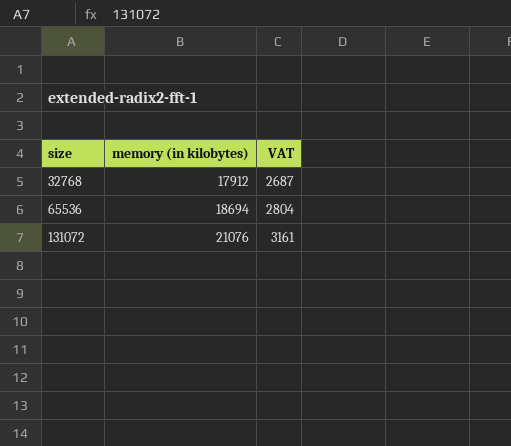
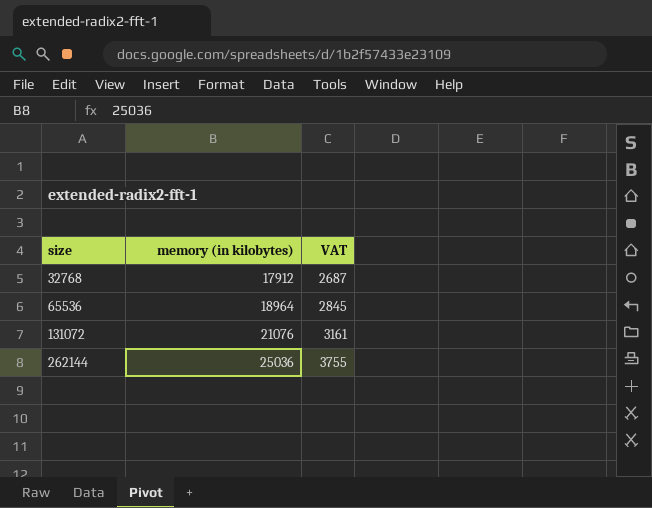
65536 | memory (in kilobytes): 18694 -> 18964
65536 | VAT: 2804 -> 2845
row 262144: none -> 25036 | 3755

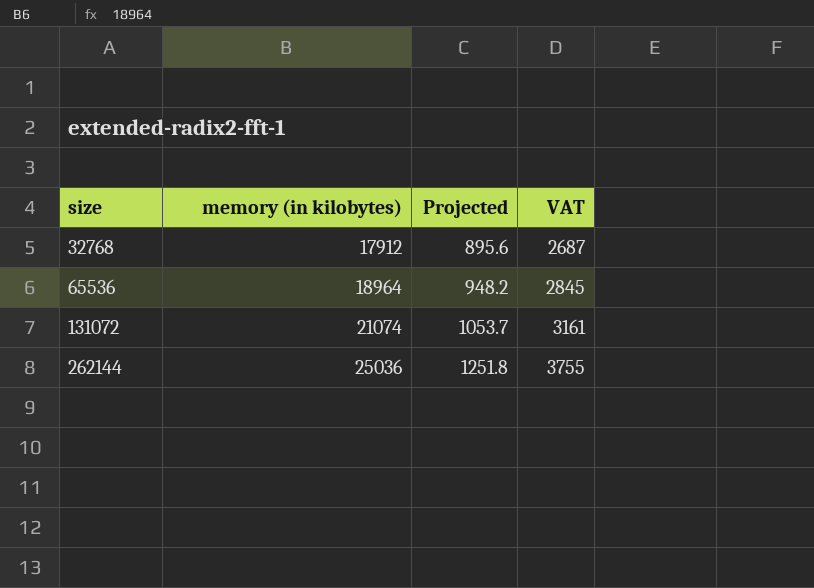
column Projected | formula: none -> [memory (in kilobytes)] * 0.05
131072 | memory (in kilobytes): 21076 -> 21074

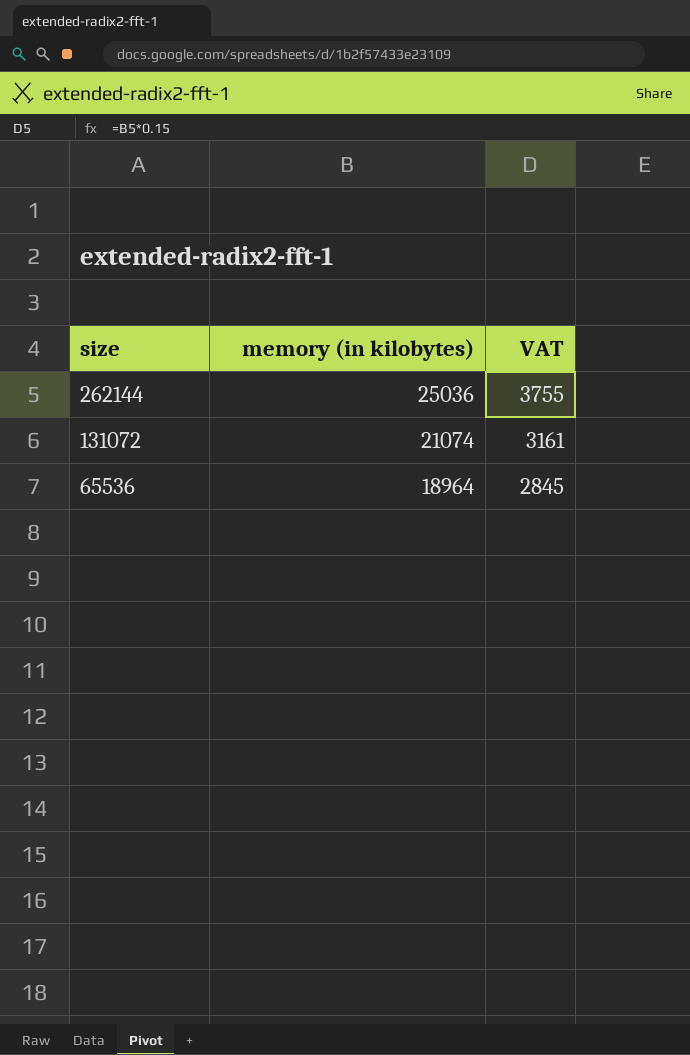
row order: size ascending -> size descending
column Projected | formula: [memory (in kilobytes)] * 0.05 -> none
row 32768: 17912 | 895.6 | 2687 -> none

